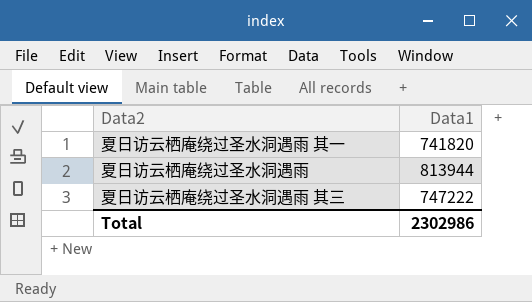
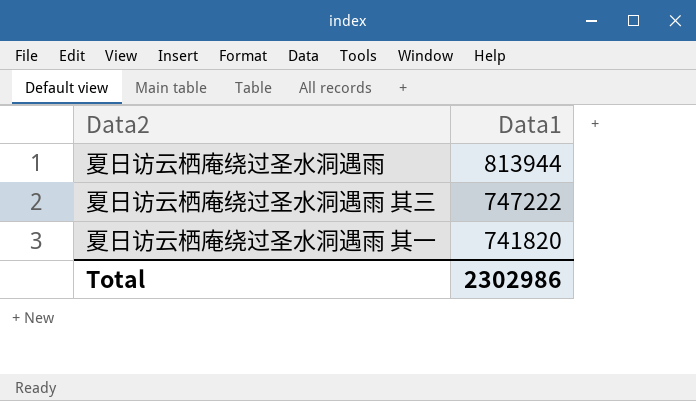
row order: none -> Data1 descending

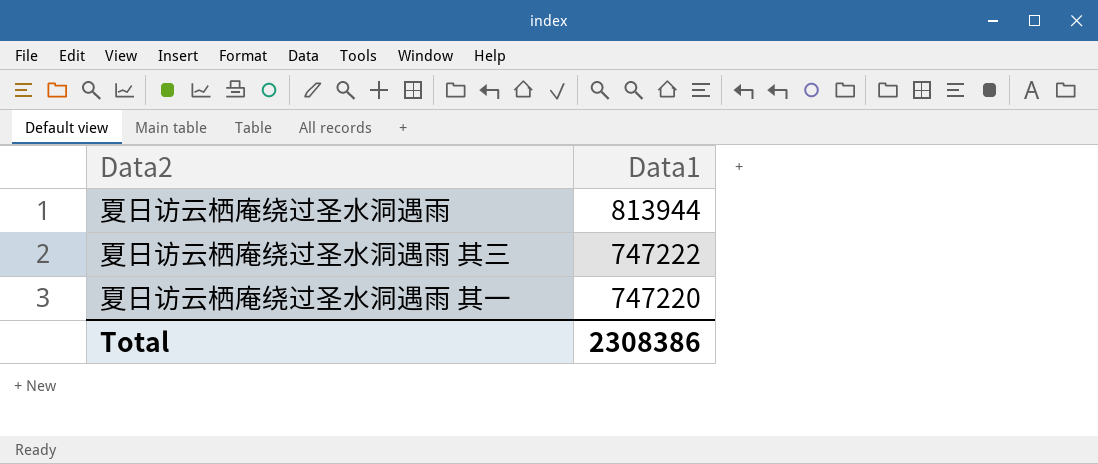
夏日访云栖庵绕过圣水洞遇雨 其一 | Data1: 741820 -> 747220
Total | Data1: 2302986 -> 2308386

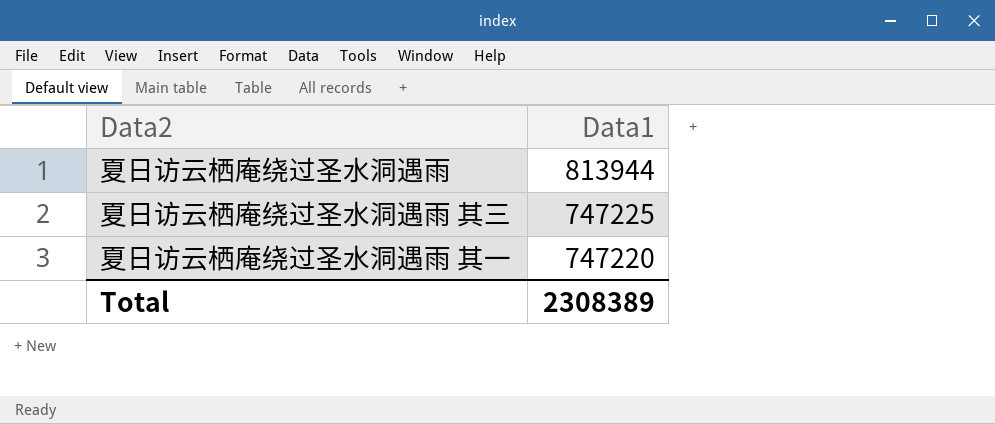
夏日访云栖庵绕过圣水洞遇雨 其三 | Data1: 747222 -> 747225
Total | Data1: 2308386 -> 2308389

